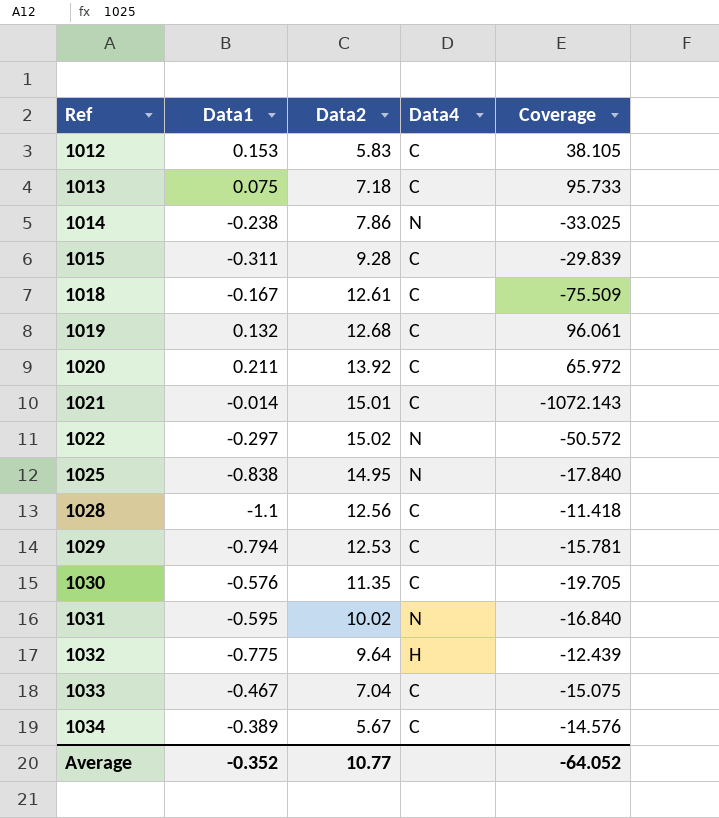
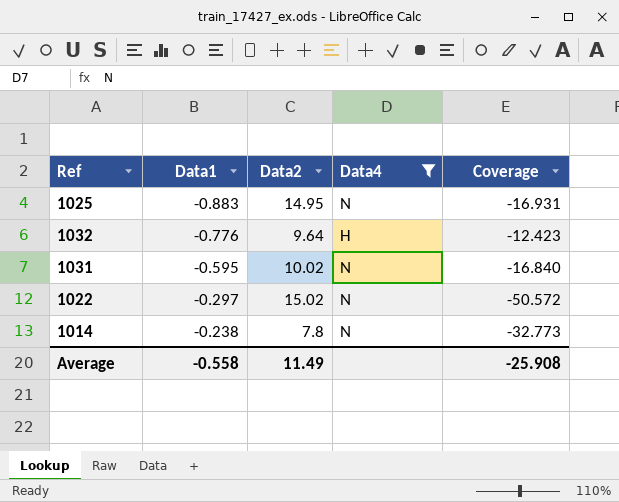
filter: none -> Data4 != C
row order: Ref ascending -> Data1 ascending
1025 | Data1: -0.838 -> -0.883
1025 | Coverage: -17.840 -> -16.931
1032 | Data1: -0.775 -> -0.776
1032 | Coverage: -12.439 -> -12.423
1014 | Data2: 7.86 -> 7.8
1014 | Coverage: -33.025 -> -32.773
Average | Data1: -0.352 -> -0.558
Average | Data2: 10.77 -> 11.49
Average | Coverage: -64.052 -> -25.908

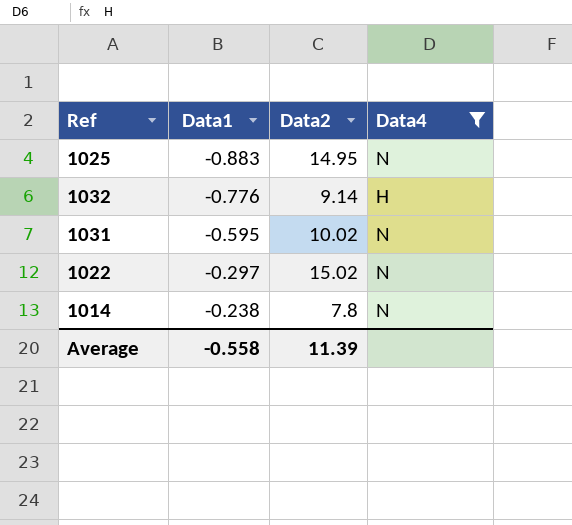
column Coverage | formula: [Data2] / [Data1] -> none
1032 | Data2: 9.64 -> 9.14
Average | Data2: 11.49 -> 11.39

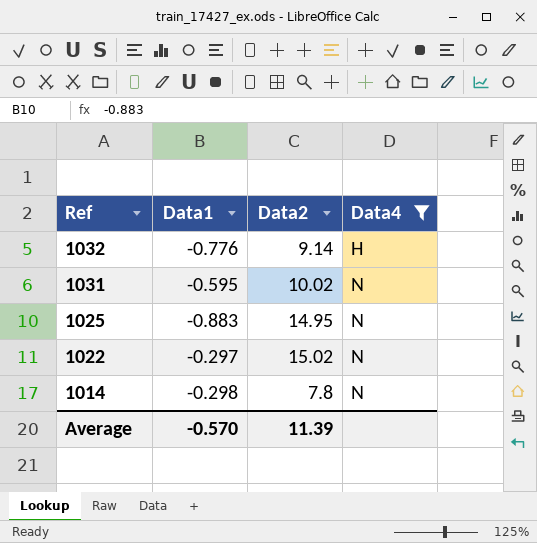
row order: Data1 ascending -> Ref descending
1014 | Data1: -0.238 -> -0.298
Average | Data1: -0.558 -> -0.570

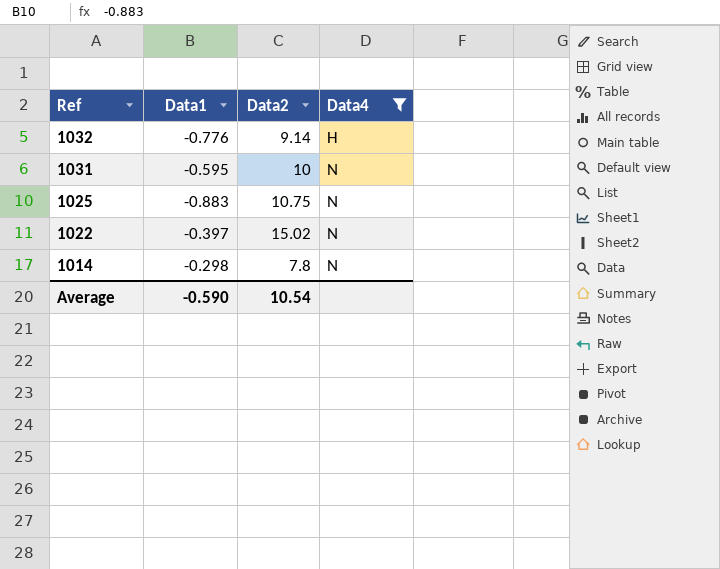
1031 | Data2: 10.02 -> 10
1025 | Data2: 14.95 -> 10.75
1022 | Data1: -0.297 -> -0.397
Average | Data1: -0.570 -> -0.590
Average | Data2: 11.39 -> 10.54

